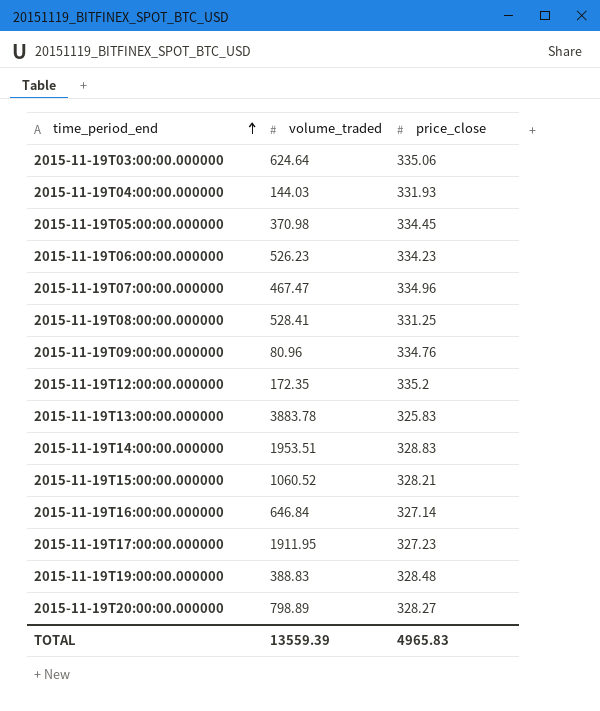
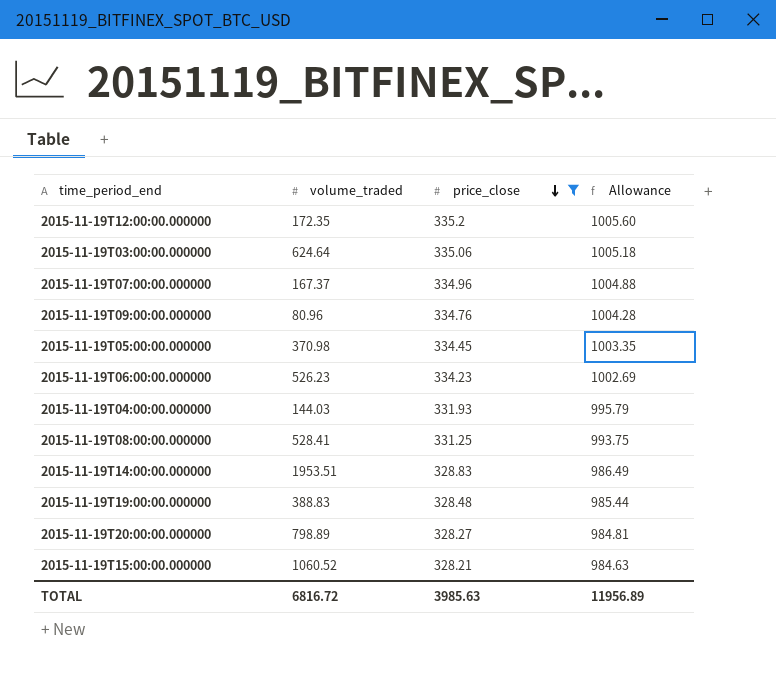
filter: none -> price_close >= 328.21
row order: time_period_end ascending -> price_close descending
column Allowance | formula: none -> [price_close] * 3
2015-11-19T07:00:00.000000 | volume_traded: 467.47 -> 167.37
TOTAL | volume_traded: 13559.39 -> 6816.72
TOTAL | price_close: 4965.83 -> 3985.63

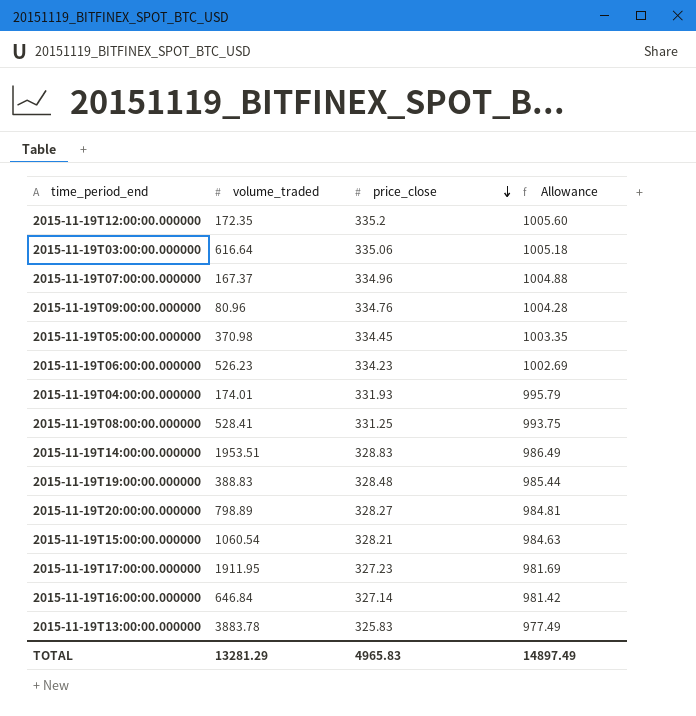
filter: price_close >= 328.21 -> none
2015-11-19T03:00:00.000000 | volume_traded: 624.64 -> 616.64
2015-11-19T04:00:00.000000 | volume_traded: 144.03 -> 174.01
2015-11-19T15:00:00.000000 | volume_traded: 1060.52 -> 1060.54
TOTAL | volume_traded: 6816.72 -> 13281.29
TOTAL | price_close: 3985.63 -> 4965.83
TOTAL | Allowance: 11956.89 -> 14897.49

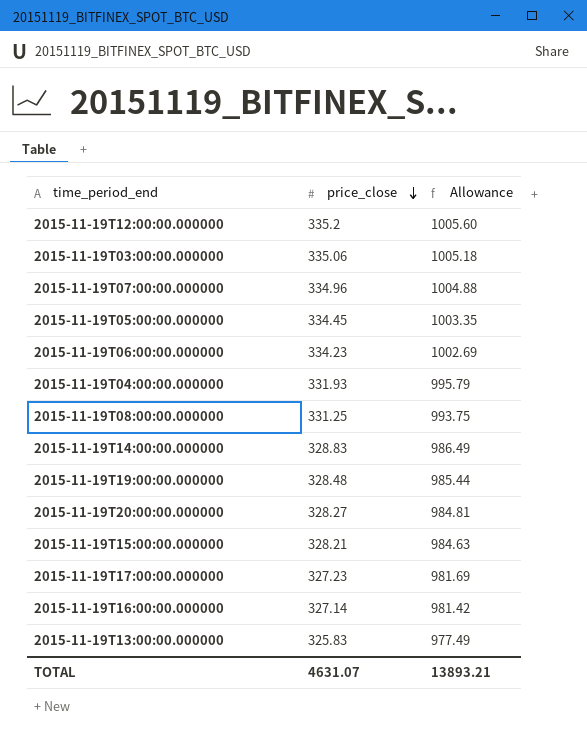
column volume_traded | position: 2 -> none
row 2015-11-19T09:00:00.000000: 80.96 | 334.76 | 1004.28 -> none
TOTAL | price_close: 4965.83 -> 4631.07
TOTAL | Allowance: 14897.49 -> 13893.21

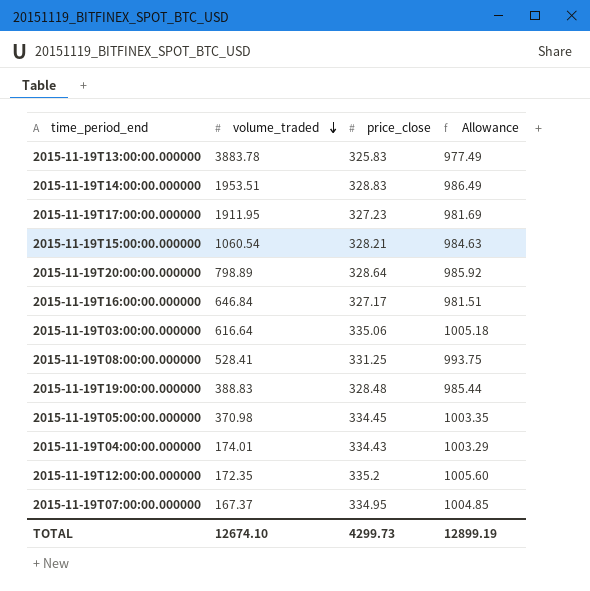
row order: price_close descending -> volume_traded descending
column volume_traded | position: none -> 2
row 2015-11-19T06:00:00.000000: 334.23 | 1002.69 -> none
2015-11-19T20:00:00.000000 | price_close: 328.27 -> 328.64
2015-11-19T20:00:00.000000 | Allowance: 984.81 -> 985.92
2015-11-19T16:00:00.000000 | price_close: 327.14 -> 327.17
2015-11-19T16:00:00.000000 | Allowance: 981.42 -> 981.51
2015-11-19T04:00:00.000000 | price_close: 331.93 -> 334.43
2015-11-19T04:00:00.000000 | Allowance: 995.79 -> 1003.29
2015-11-19T07:00:00.000000 | price_close: 334.96 -> 334.95
2015-11-19T07:00:00.000000 | Allowance: 1004.88 -> 1004.85
TOTAL | price_close: 4631.07 -> 4299.73
TOTAL | Allowance: 13893.21 -> 12899.19

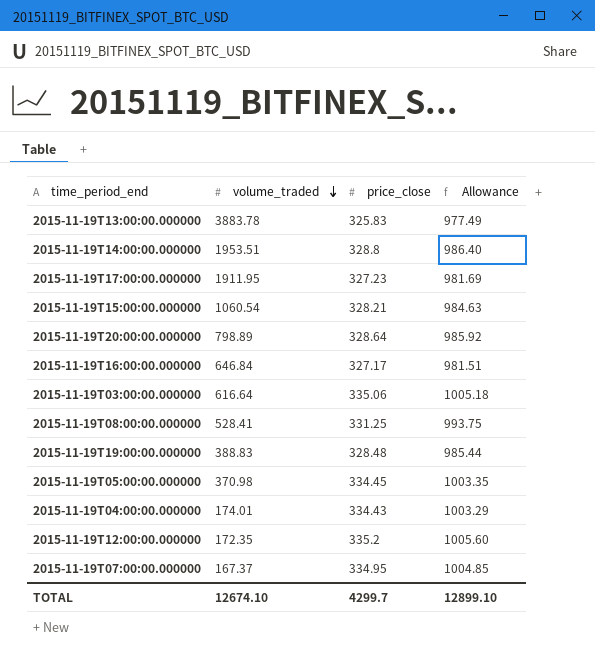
2015-11-19T14:00:00.000000 | price_close: 328.83 -> 328.8
2015-11-19T14:00:00.000000 | Allowance: 986.49 -> 986.40
TOTAL | price_close: 4299.73 -> 4299.7
TOTAL | Allowance: 12899.19 -> 12899.10

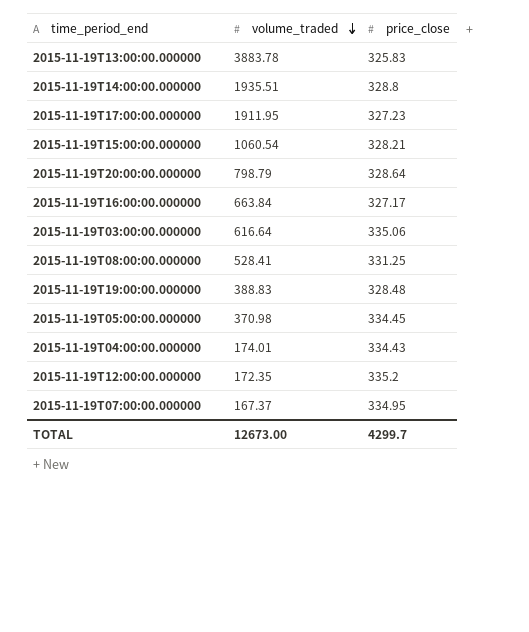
column Allowance | formula: [price_close] * 3 -> none
2015-11-19T14:00:00.000000 | volume_traded: 1953.51 -> 1935.51
2015-11-19T20:00:00.000000 | volume_traded: 798.89 -> 798.79
2015-11-19T16:00:00.000000 | volume_traded: 646.84 -> 663.84
TOTAL | volume_traded: 12674.10 -> 12673.00

